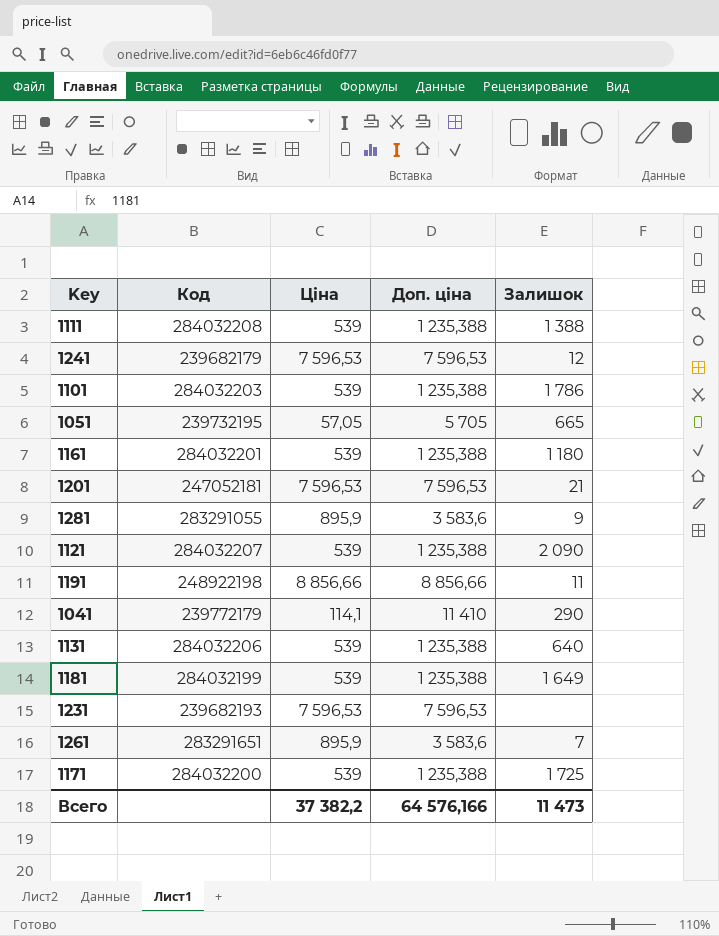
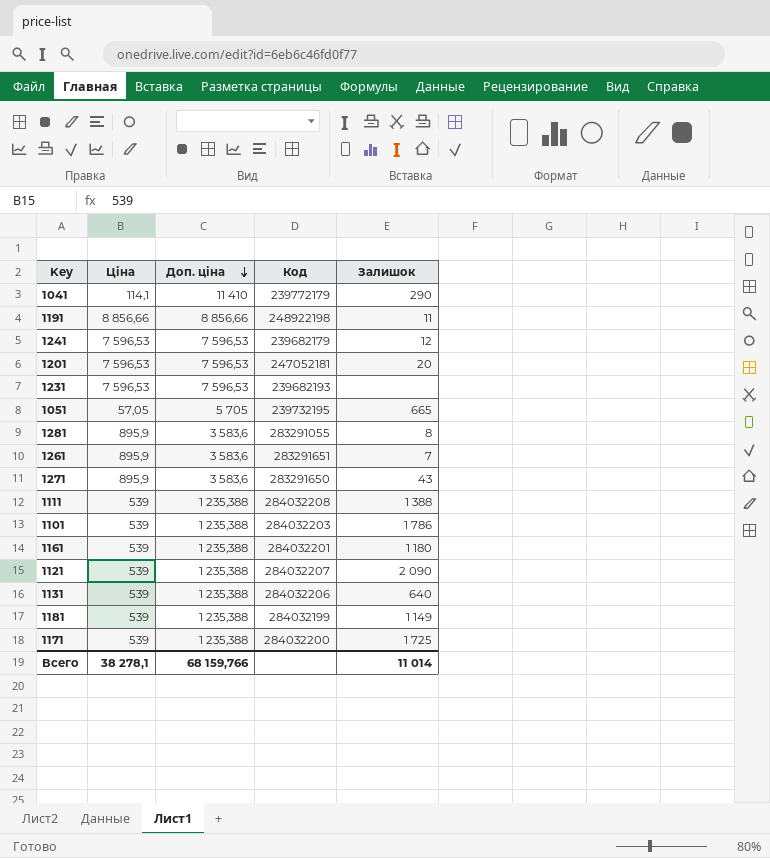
row order: none -> Доп. ціна descending
column Код | position: 2 -> 4
1201 | Залишок: 21 -> 20
1281 | Залишок: 9 -> 8
row 1271: none -> 895,9 | 3 583,6 | 283291650 | 43
1181 | Залишок: 1 649 -> 1 149
Всего | Ціна: 37 382,2 -> 38 278,1
Всего | Доп. ціна: 64 576,166 -> 68 159,766
Всего | Залишок: 11 473 -> 11 014

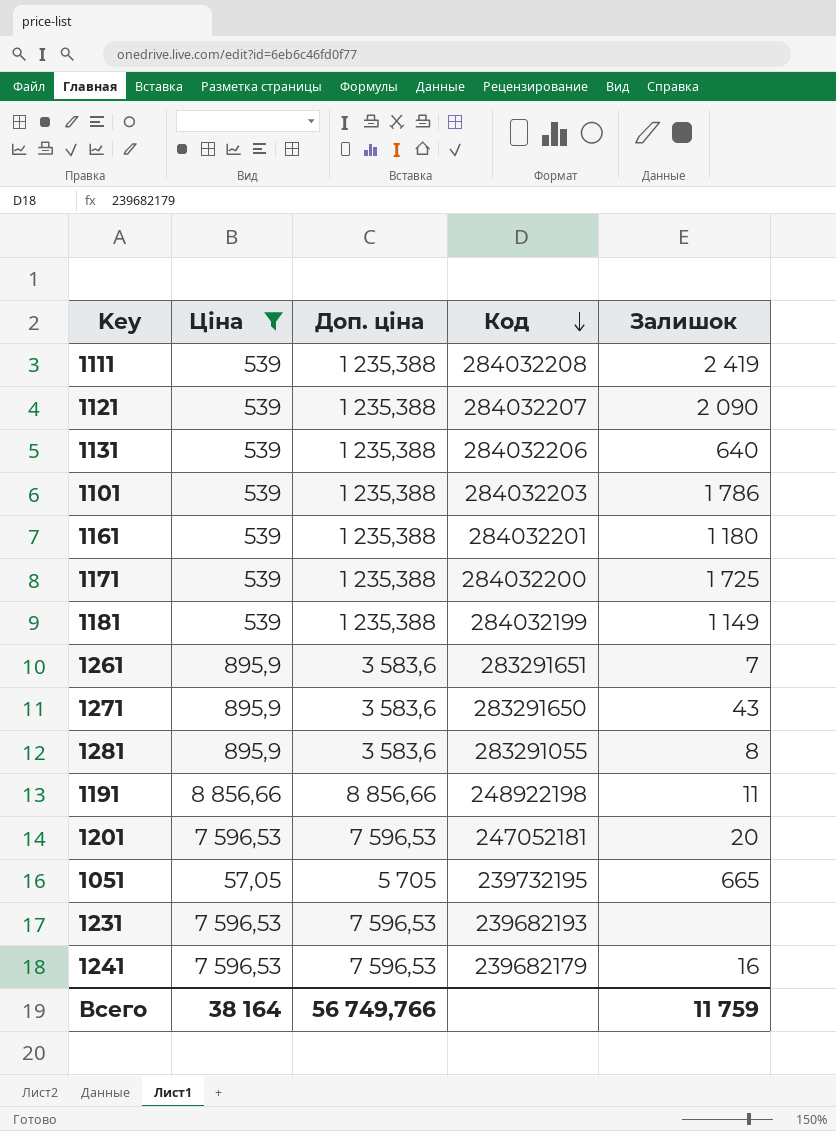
filter: none -> Ціна != 114,1
row order: Доп. ціна descending -> Код descending
1111 | Залишок: 1 388 -> 2 419
1241 | Залишок: 12 -> 16
Всего | Ціна: 38 278,1 -> 38 164
Всего | Доп. ціна: 68 159,766 -> 56 749,766
Всего | Залишок: 11 014 -> 11 759

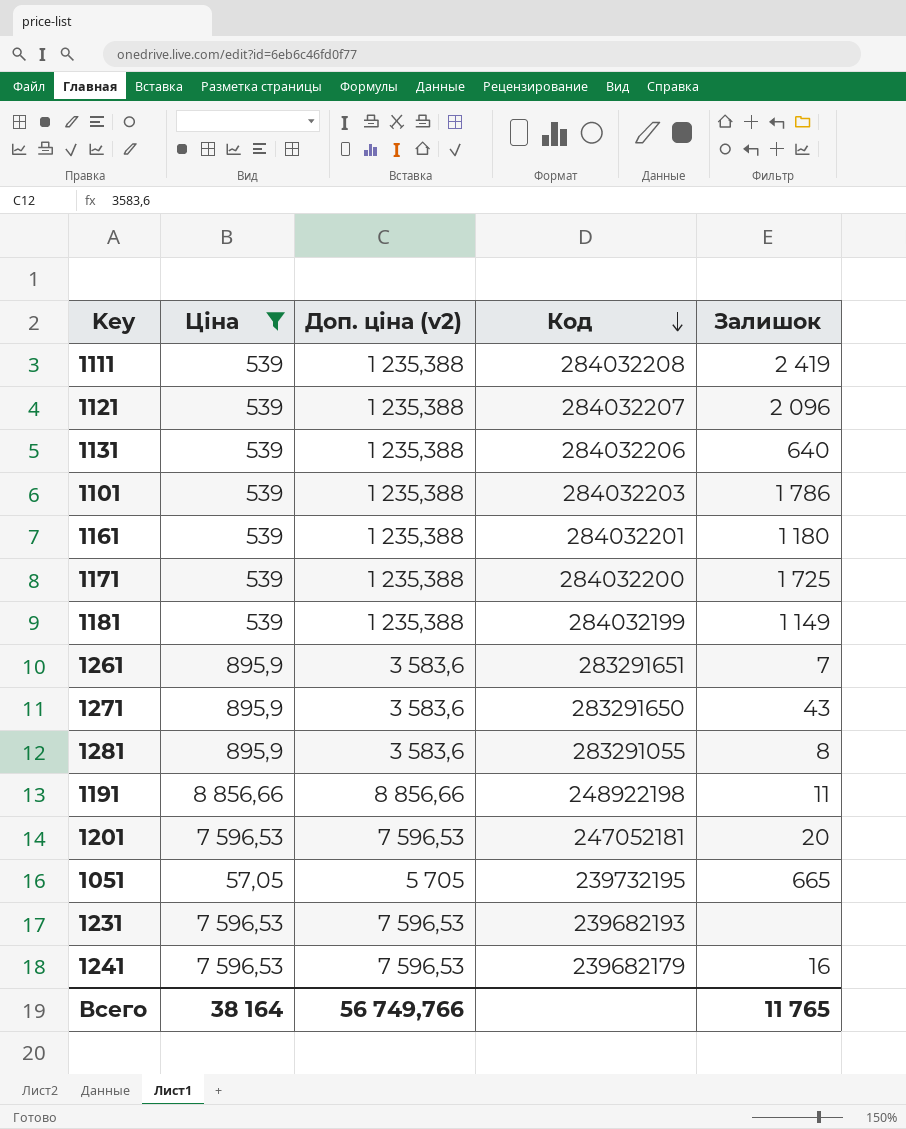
column name: Доп. ціна -> Доп. ціна (v2)
1121 | Залишок: 2 090 -> 2 096
Всего | Залишок: 11 759 -> 11 765

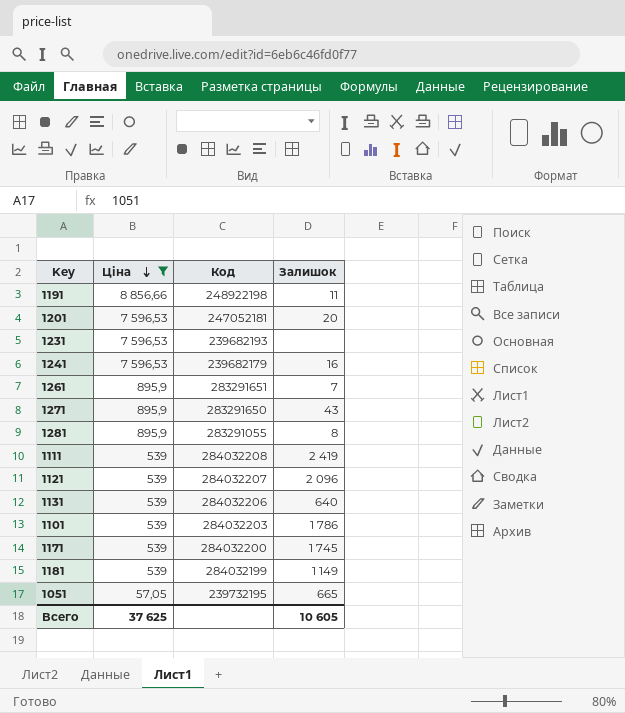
row order: Код descending -> Ціна descending
column Доп. ціна (v2) | position: 3 -> none
row 1161: 539 | 1 235,388 | 284032201 | 1 180 -> none
1171 | Залишок: 1 725 -> 1 745
Всего | Ціна: 38 164 -> 37 625
Всего | Залишок: 11 765 -> 10 605

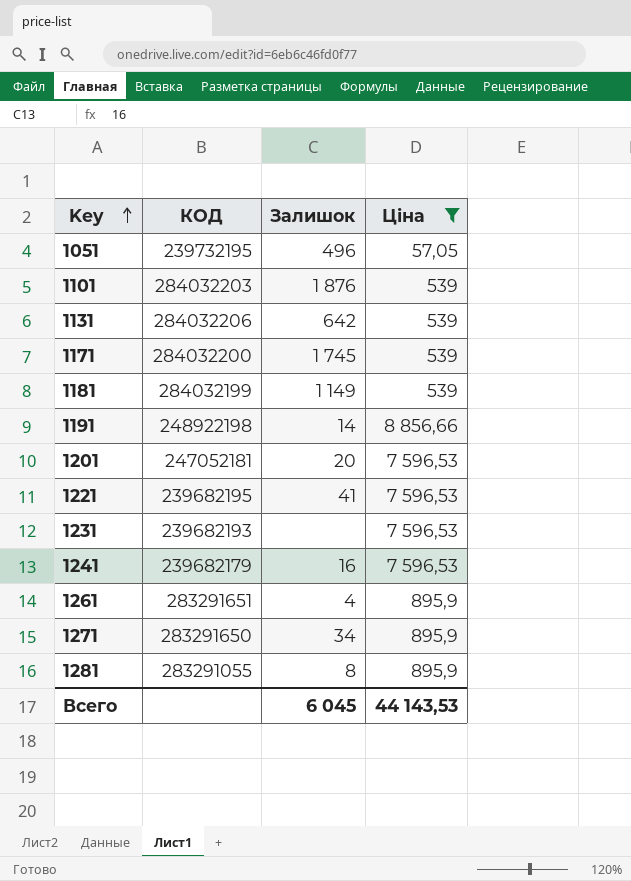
row order: Ціна descending -> Key ascending
column name: Код -> КОД
column Ціна | position: 2 -> 4
row 1111: 539 | 284032208 | 2 419 -> none
row 1121: 539 | 284032207 | 2 096 -> none
1051 | Залишок: 665 -> 496
1101 | Залишок: 1 786 -> 1 876
1131 | Залишок: 640 -> 642
1191 | Залишок: 11 -> 14
row 1221: none -> 239682195 | 41 | 7 596,53
1261 | Залишок: 7 -> 4
1271 | Залишок: 43 -> 34
Всего | Залишок: 10 605 -> 6 045
Всего | Ціна: 37 625 -> 44 143,53

